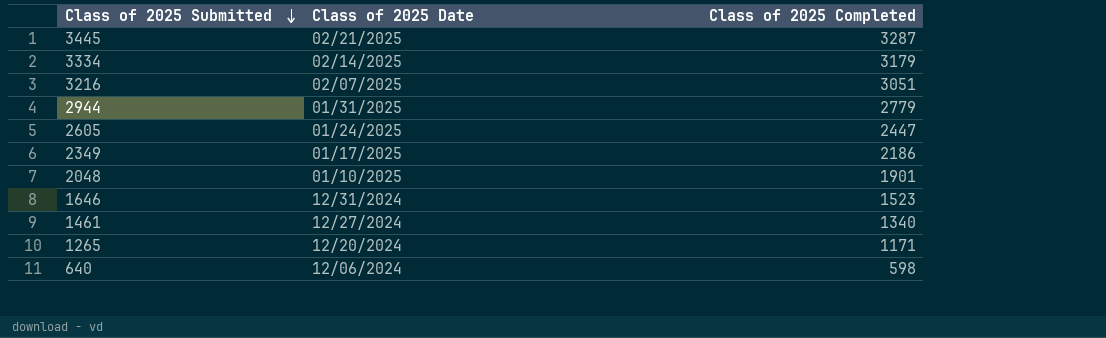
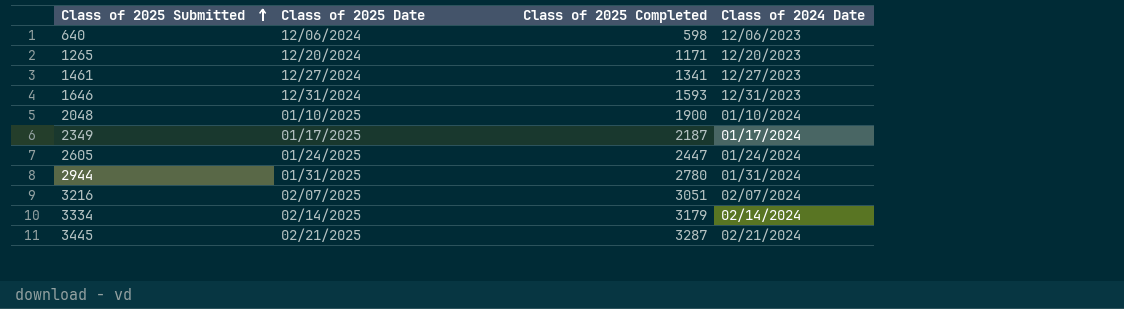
row order: Class of 2025 Submitted descending -> Class of 2025 Submitted ascending
column Class of 2024 Date | position: none -> 4
1461 | Class of 2025 Completed: 1340 -> 1341
1646 | Class of 2025 Completed: 1523 -> 1593
2048 | Class of 2025 Completed: 1901 -> 1900
2349 | Class of 2025 Completed: 2186 -> 2187
2944 | Class of 2025 Completed: 2779 -> 2780

